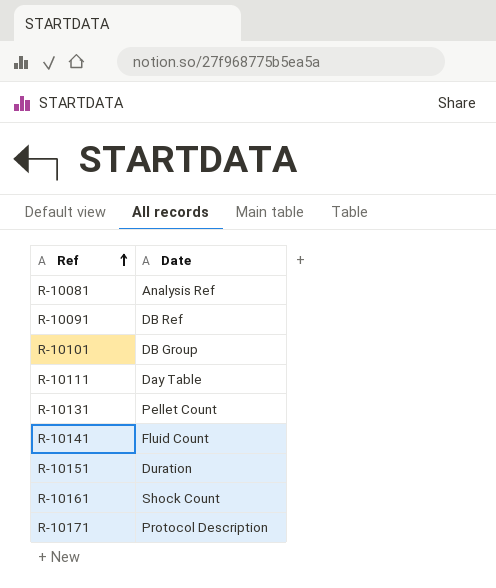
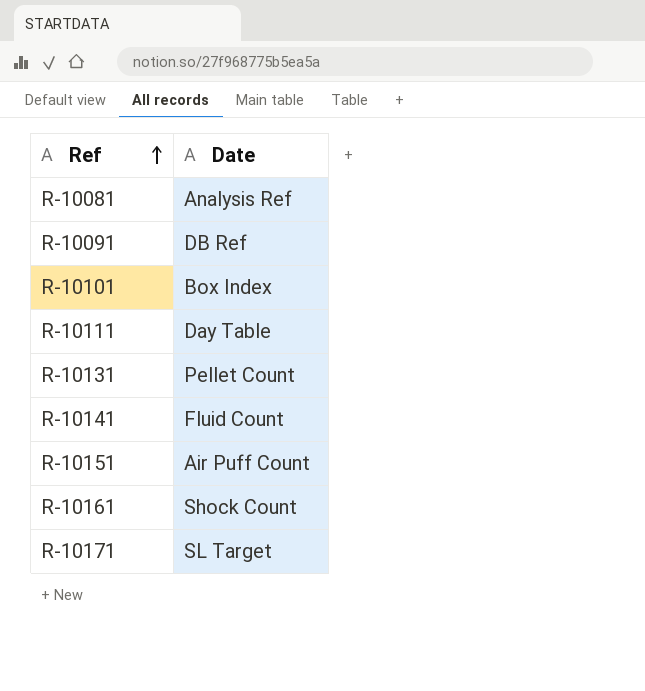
R-10101 | Date: DB Group -> Box Index
R-10151 | Date: Duration -> Air Puff Count
R-10171 | Date: Protocol Description -> SL Target

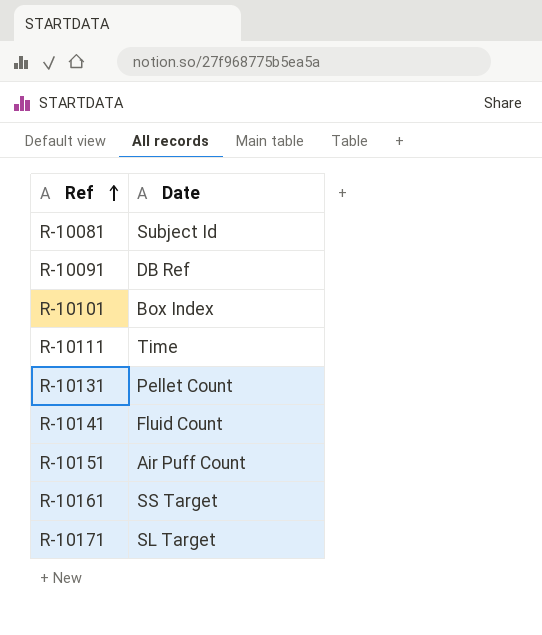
R-10081 | Date: Analysis Ref -> Subject Id
R-10111 | Date: Day Table -> Time
R-10161 | Date: Shock Count -> SS Target

